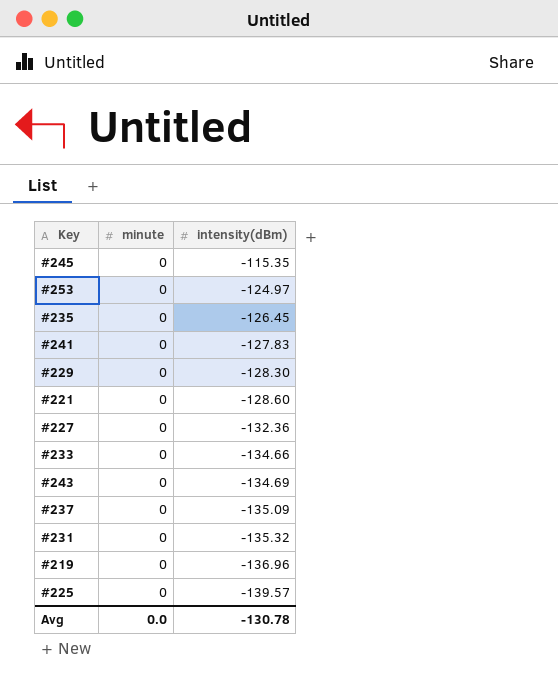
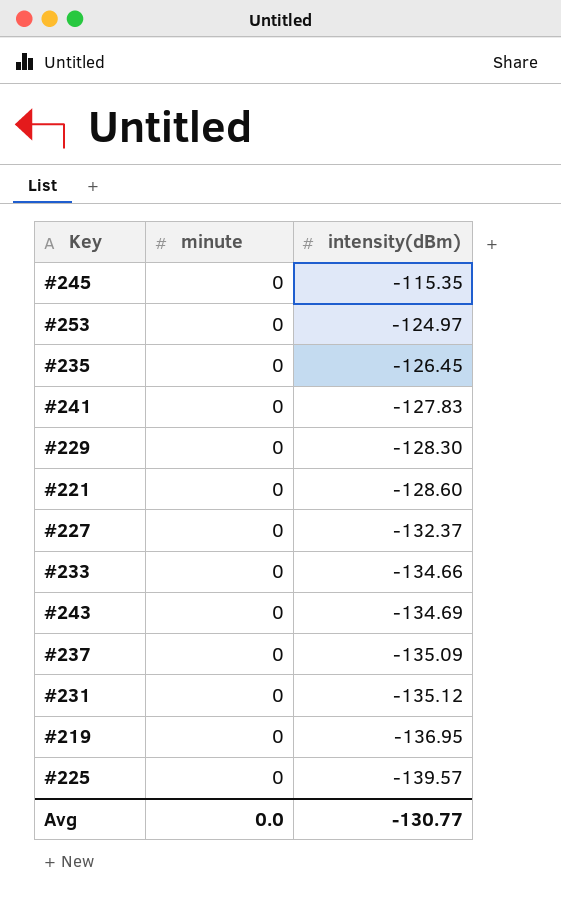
#227 | intensity(dBm): -132.36 -> -132.37
#231 | intensity(dBm): -135.32 -> -135.12
#219 | intensity(dBm): -136.96 -> -136.95
Avg | intensity(dBm): -130.78 -> -130.77

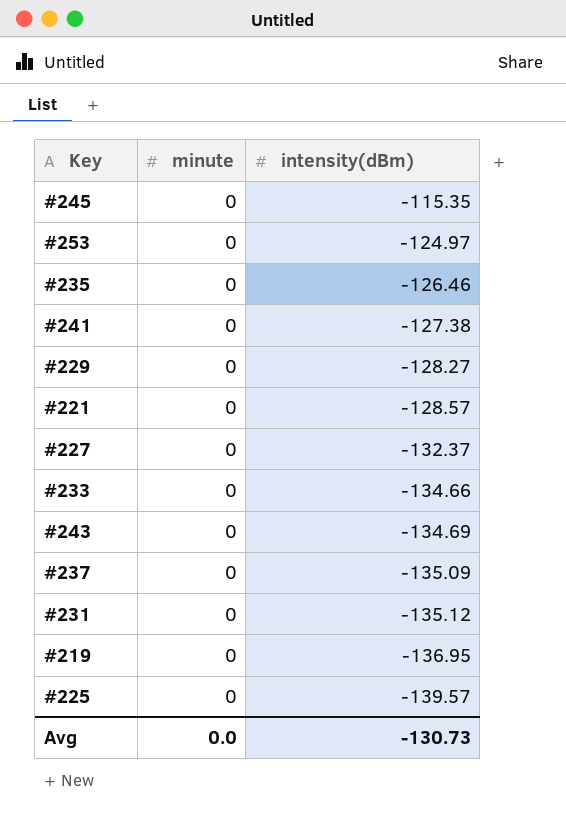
#235 | intensity(dBm): -126.45 -> -126.46
#241 | intensity(dBm): -127.83 -> -127.38
#229 | intensity(dBm): -128.30 -> -128.27
#221 | intensity(dBm): -128.60 -> -128.57
Avg | intensity(dBm): -130.77 -> -130.73

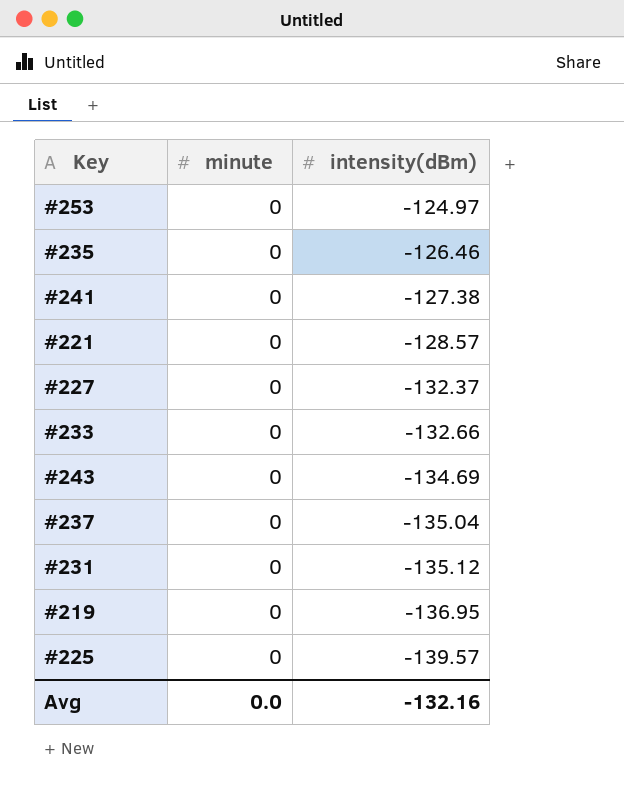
row #245: 0 | -115.35 -> none
row #229: 0 | -128.27 -> none
#233 | intensity(dBm): -134.66 -> -132.66
#237 | intensity(dBm): -135.09 -> -135.04
Avg | intensity(dBm): -130.73 -> -132.16

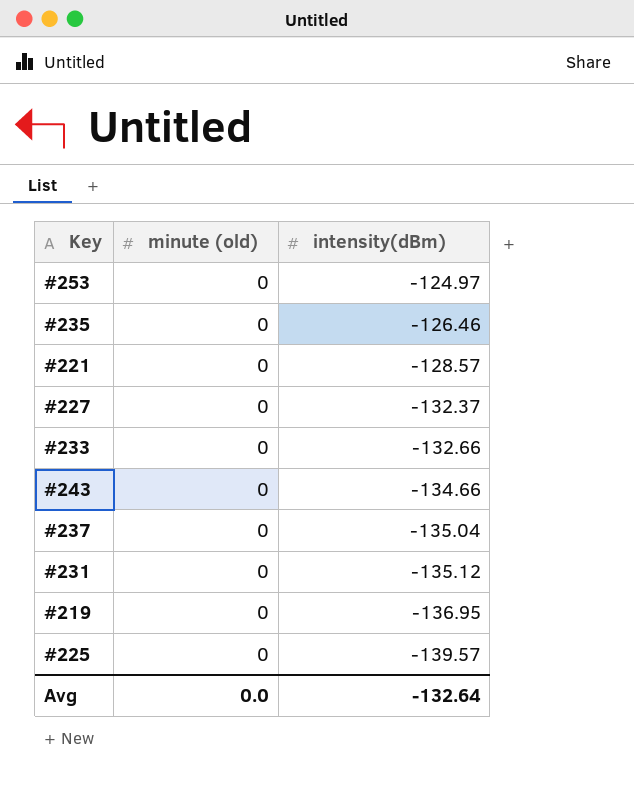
column name: minute -> minute (old)
row #241: 0 | -127.38 -> none
#243 | intensity(dBm): -134.69 -> -134.66
Avg | intensity(dBm): -132.16 -> -132.64

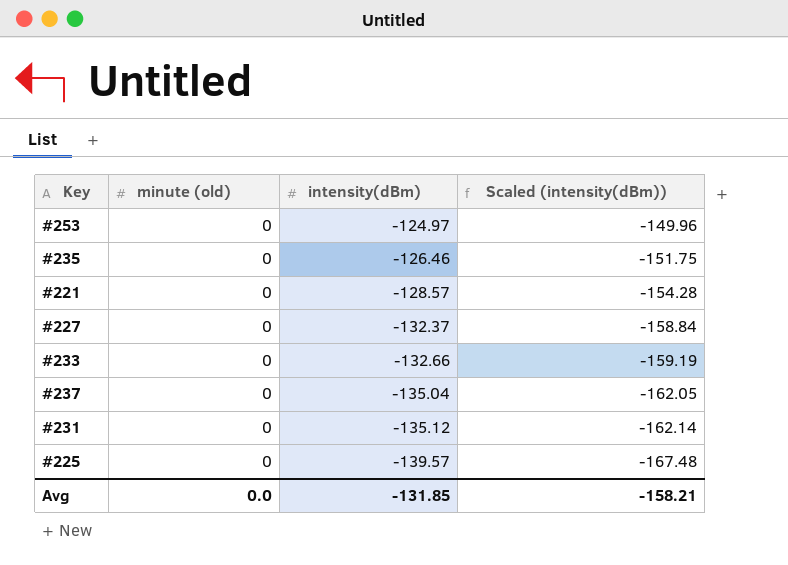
column Scaled (intensity(dBm)) | formula: none -> [intensity(dBm)] * 1.2
row #243: 0 | -134.66 -> none
row #219: 0 | -136.95 -> none
Avg | intensity(dBm): -132.64 -> -131.85

